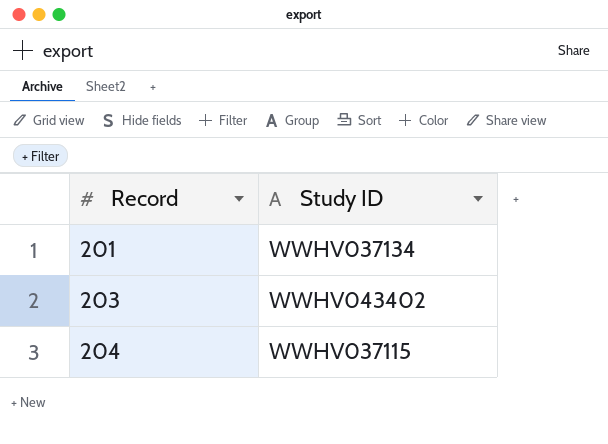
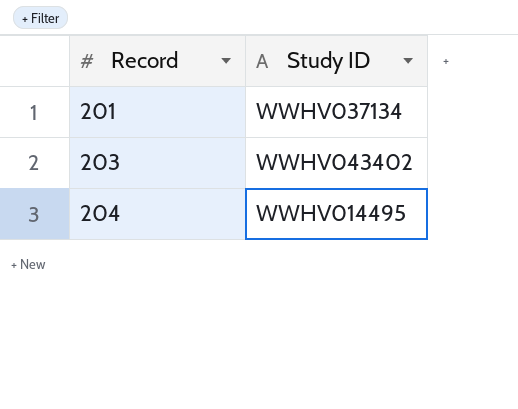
204 | Study ID: WWHV037115 -> WWHV014495

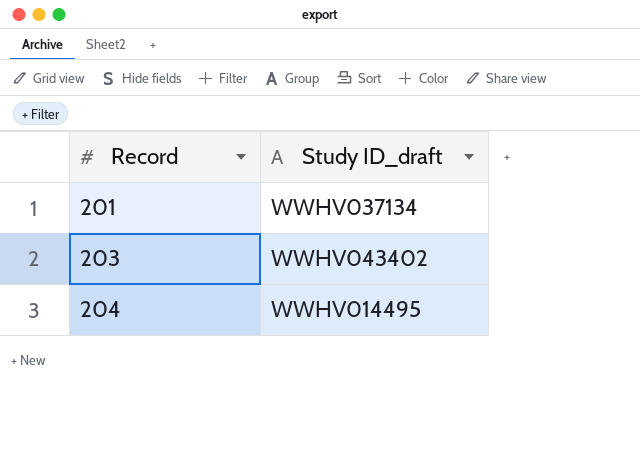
column name: Study ID -> Study ID_draft

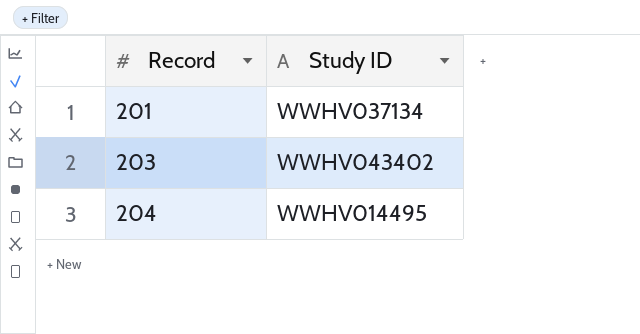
column name: Study ID_draft -> Study ID

